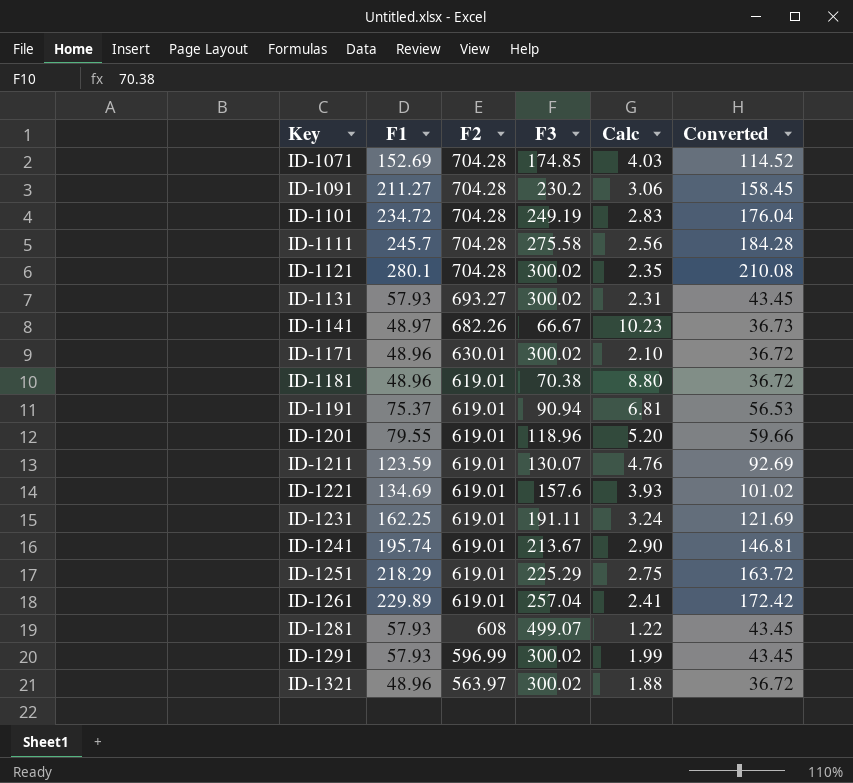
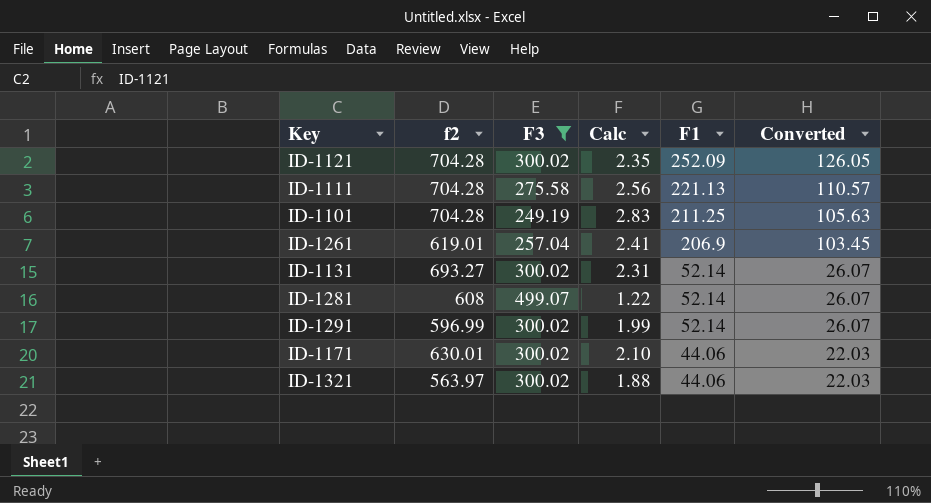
filter: none -> F3 >= 249.19
row order: Key ascending -> F1 descending
column name: F2 -> f2
column F1 | position: 2 -> 5
column Converted | formula: [F1] * 0.75 -> [F1] * 0.5
ID-1121 | F1: 280.1 -> 252.09
ID-1111 | F1: 245.7 -> 221.13
ID-1101 | F1: 234.72 -> 211.25
ID-1261 | F1: 229.89 -> 206.9
ID-1131 | F1: 57.93 -> 52.14
ID-1281 | F1: 57.93 -> 52.14
ID-1291 | F1: 57.93 -> 52.14
ID-1171 | F1: 48.96 -> 44.06
ID-1321 | F1: 48.96 -> 44.06

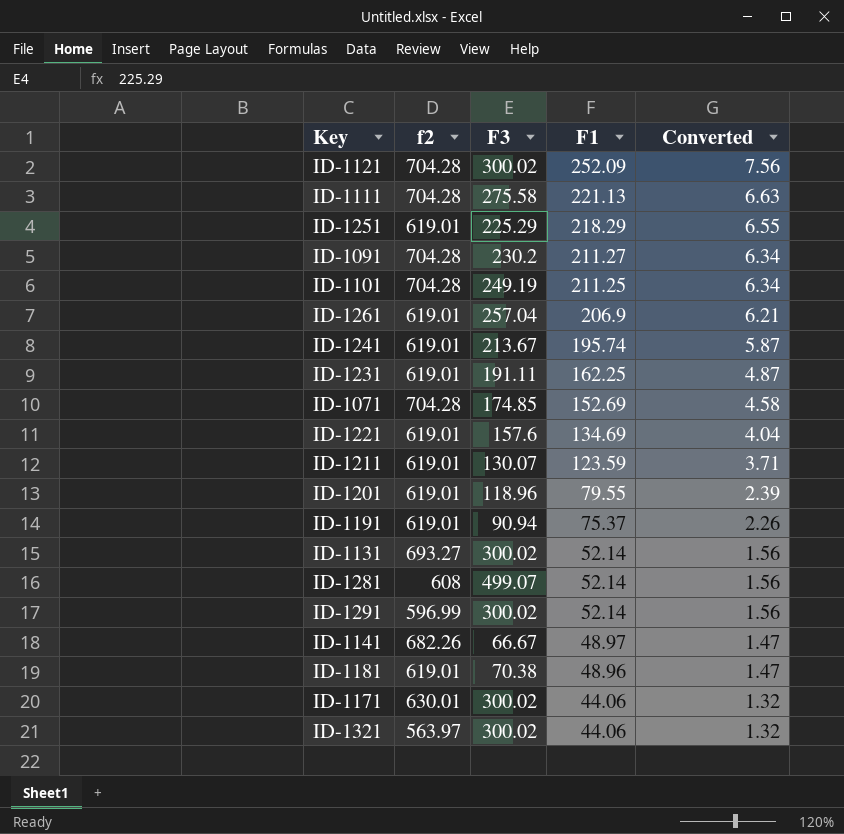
filter: F3 >= 249.19 -> none
column Calc | formula: [f2] / [F3] -> none
column Converted | formula: [F1] * 0.5 -> [F1] * 0.03

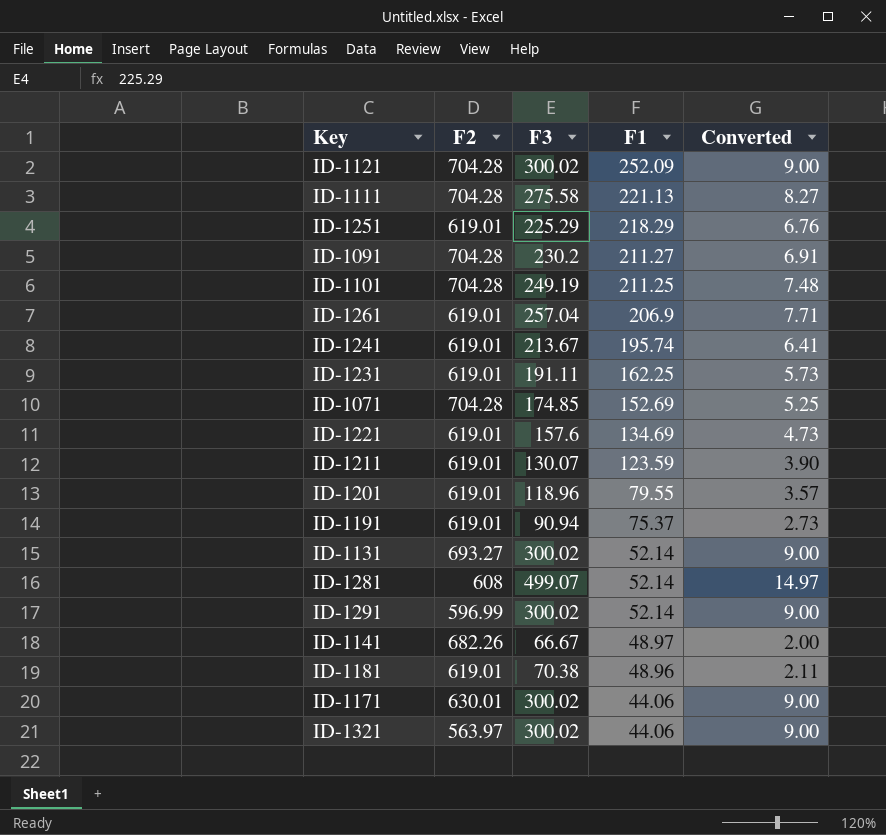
column name: f2 -> F2
column Converted | formula: [F1] * 0.03 -> [F3] * 0.03

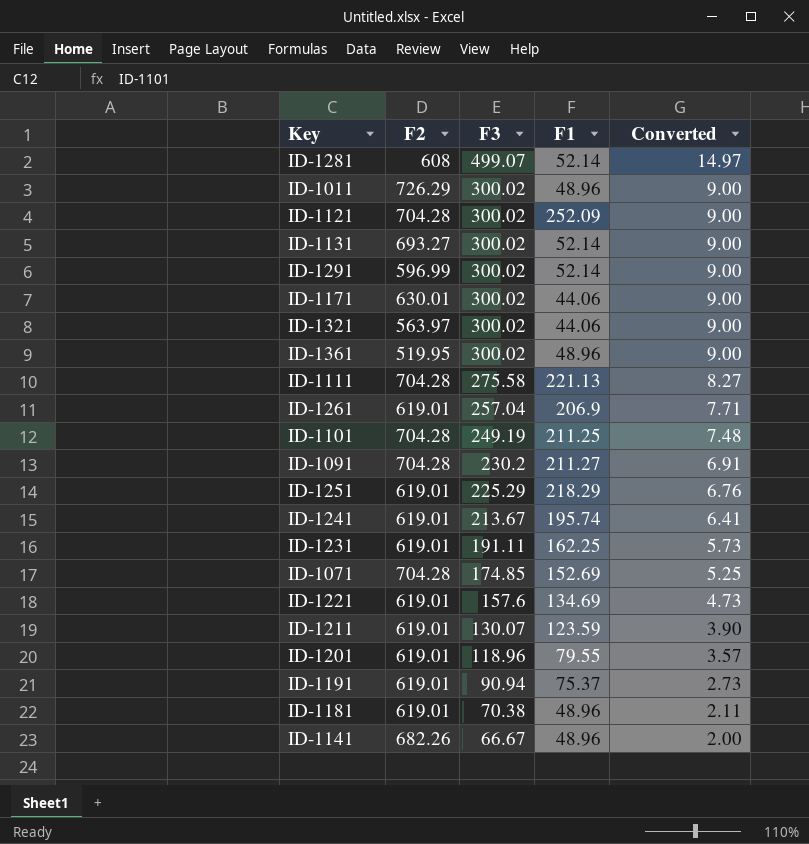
row order: F1 descending -> F3 descending
row ID-1011: none -> 726.29 | 300.02 | 48.96 | 9.00
row ID-1361: none -> 519.95 | 300.02 | 48.96 | 9.00
ID-1141 | F1: 48.97 -> 48.96

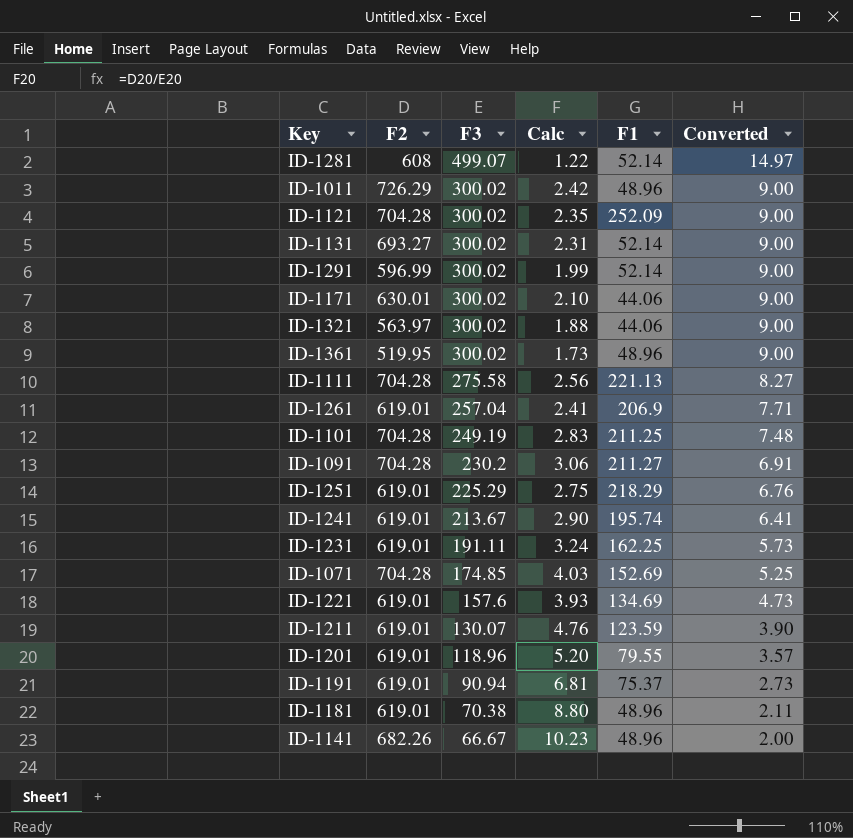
column Calc | formula: none -> [F2] / [F3]

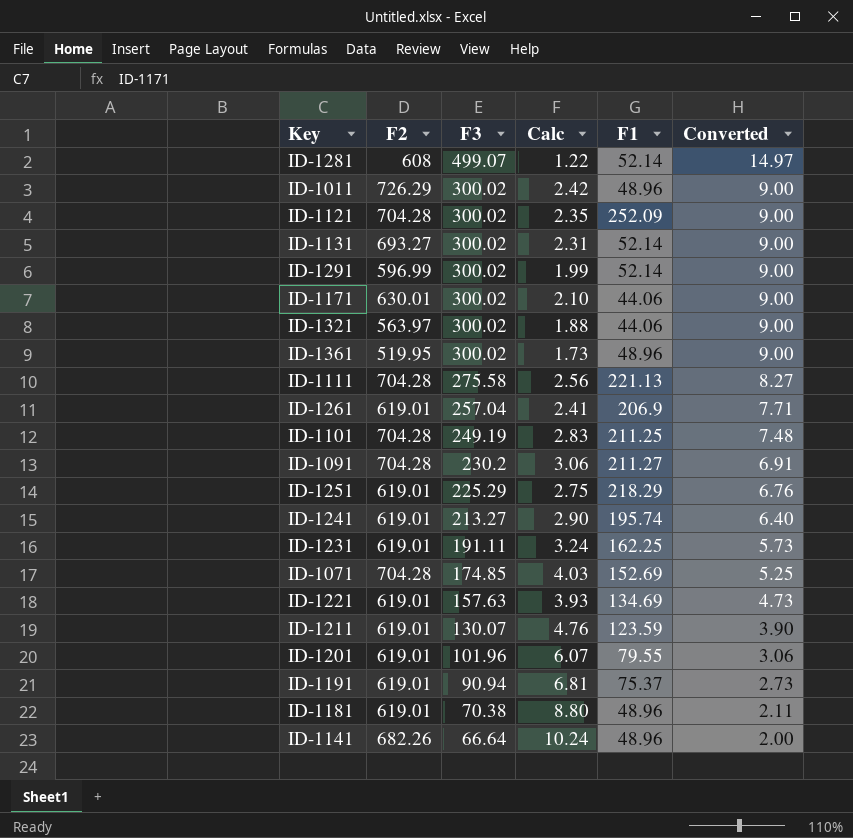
ID-1241 | F3: 213.67 -> 213.27
ID-1241 | Converted: 6.41 -> 6.40
ID-1221 | F3: 157.6 -> 157.63
ID-1201 | F3: 118.96 -> 101.96
ID-1201 | Calc: 5.20 -> 6.07
ID-1201 | Converted: 3.57 -> 3.06
ID-1141 | F3: 66.67 -> 66.64
ID-1141 | Calc: 10.23 -> 10.24

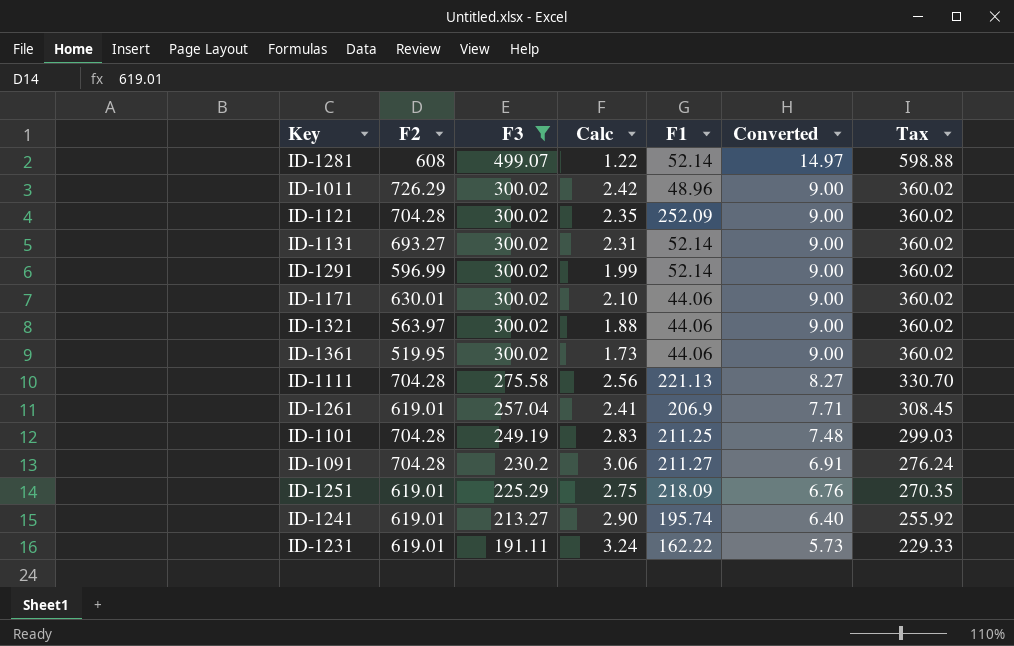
filter: none -> F3 >= 191.11
column Tax | formula: none -> [F3] * 1.2
ID-1361 | F1: 48.96 -> 44.06
ID-1251 | F1: 218.29 -> 218.09
ID-1231 | F1: 162.25 -> 162.22

